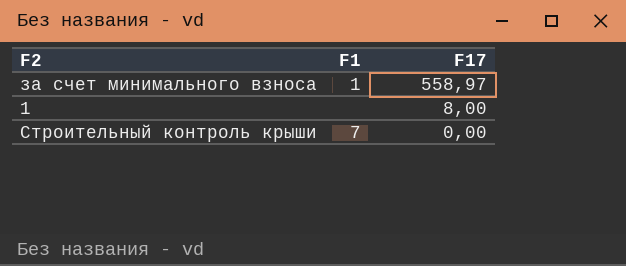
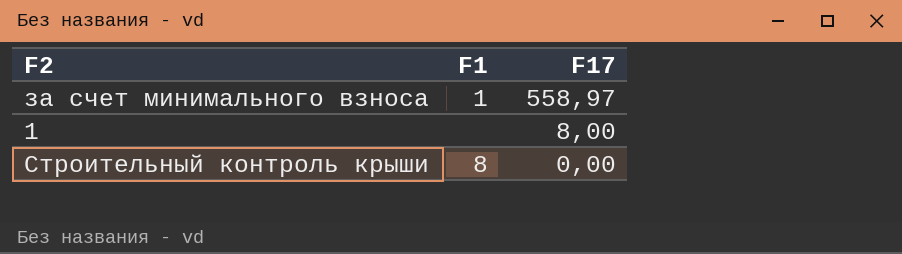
Строительный контроль крыши | F1: 7 -> 8

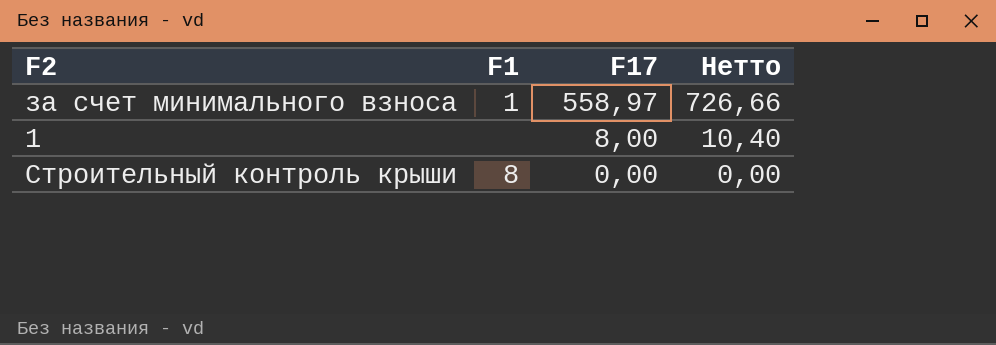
column Нетто | formula: none -> [F17] * 1,3

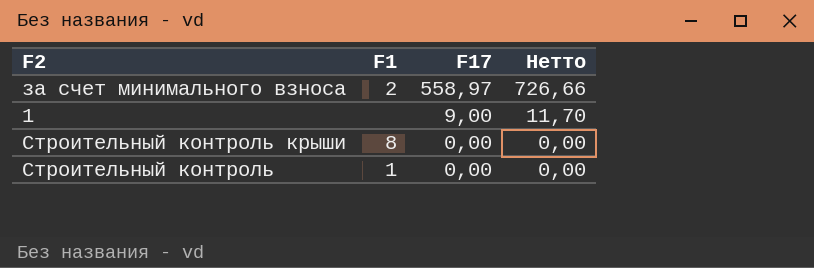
за счет минимального взноса | F1: 1 -> 2
1 | F17: 8,00 -> 9,00
1 | Нетто: 10,40 -> 11,70
row Строительный контроль: none -> 1 | 0,00 | 0,00

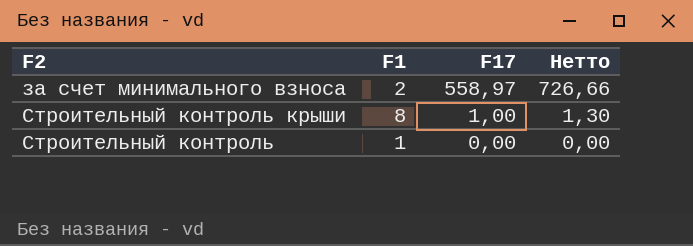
row 1: none | 9,00 | 11,70 -> none
Строительный контроль крыши | F17: 0,00 -> 1,00
Строительный контроль крыши | Нетто: 0,00 -> 1,30

